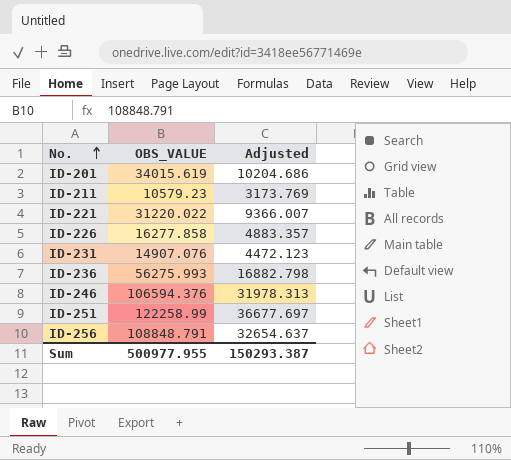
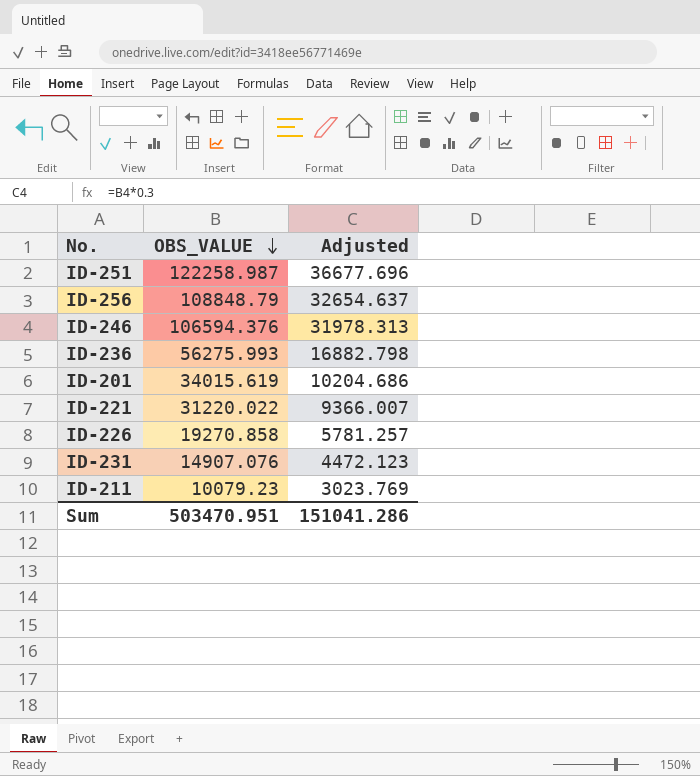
row order: No. ascending -> OBS_VALUE descending
ID-251 | OBS_VALUE: 122258.99 -> 122258.987
ID-251 | Adjusted: 36677.697 -> 36677.696
ID-256 | OBS_VALUE: 108848.791 -> 108848.79
ID-226 | OBS_VALUE: 16277.858 -> 19270.858
ID-226 | Adjusted: 4883.357 -> 5781.257
ID-211 | OBS_VALUE: 10579.23 -> 10079.23
ID-211 | Adjusted: 3173.769 -> 3023.769
Sum | OBS_VALUE: 500977.955 -> 503470.951
Sum | Adjusted: 150293.387 -> 151041.286

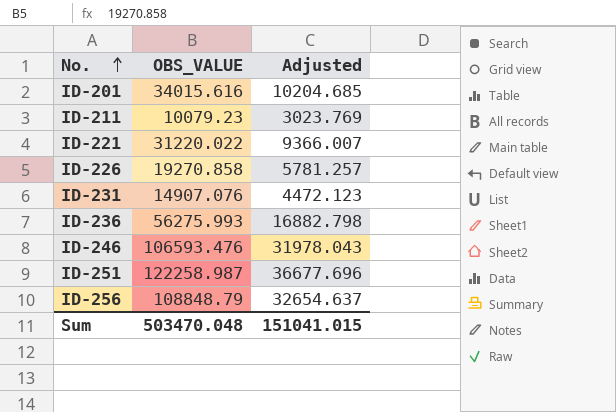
row order: OBS_VALUE descending -> No. ascending
ID-201 | OBS_VALUE: 34015.619 -> 34015.616
ID-201 | Adjusted: 10204.686 -> 10204.685
ID-246 | OBS_VALUE: 106594.376 -> 106593.476
ID-246 | Adjusted: 31978.313 -> 31978.043
Sum | OBS_VALUE: 503470.951 -> 503470.048
Sum | Adjusted: 151041.286 -> 151041.015

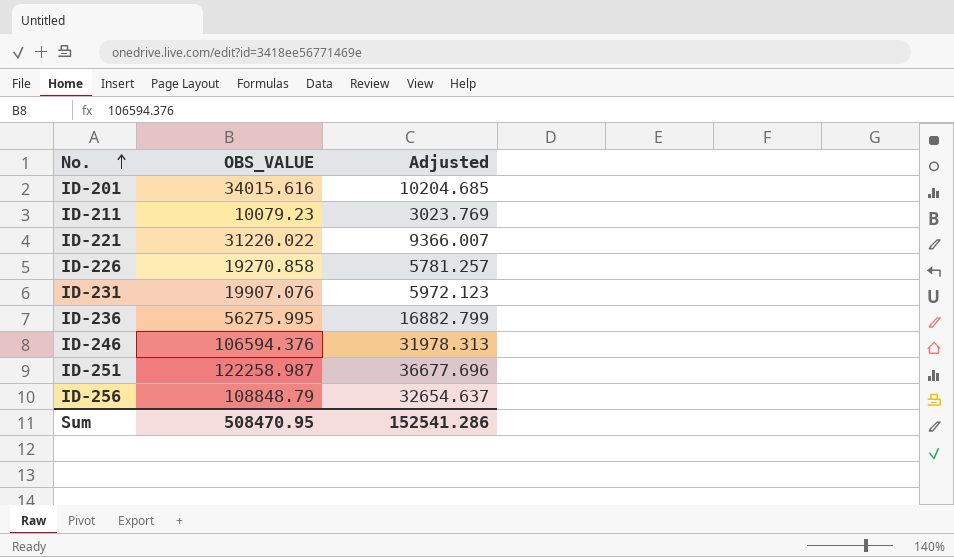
ID-231 | OBS_VALUE: 14907.076 -> 19907.076
ID-231 | Adjusted: 4472.123 -> 5972.123
ID-236 | OBS_VALUE: 56275.993 -> 56275.995
ID-236 | Adjusted: 16882.798 -> 16882.799
ID-246 | OBS_VALUE: 106593.476 -> 106594.376
ID-246 | Adjusted: 31978.043 -> 31978.313
Sum | OBS_VALUE: 503470.048 -> 508470.95
Sum | Adjusted: 151041.015 -> 152541.286

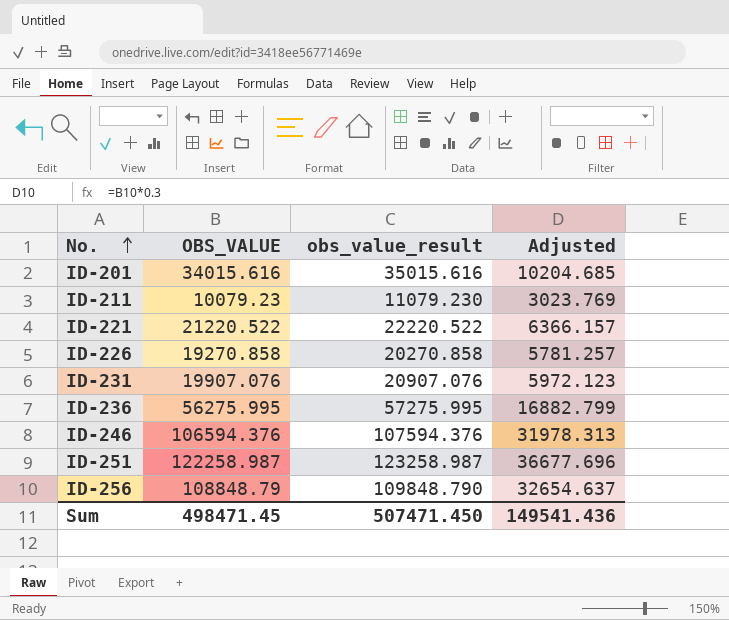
column obs_value_result | formula: none -> [OBS_VALUE] + 1000
ID-221 | OBS_VALUE: 31220.022 -> 21220.522
ID-221 | Adjusted: 9366.007 -> 6366.157
Sum | OBS_VALUE: 508470.95 -> 498471.45
Sum | Adjusted: 152541.286 -> 149541.436

